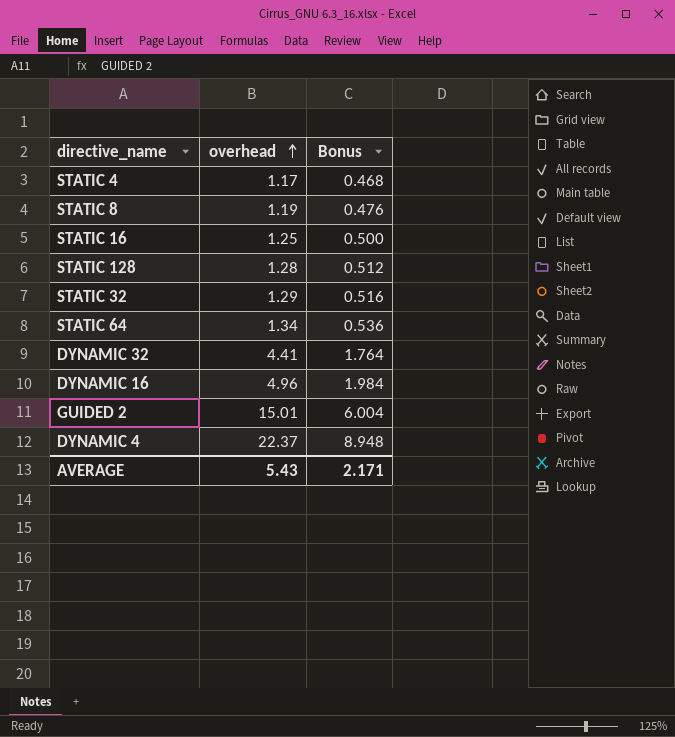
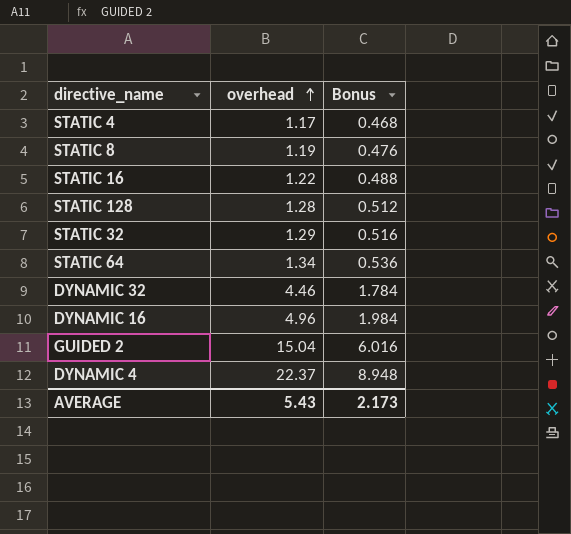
STATIC 16 | overhead: 1.25 -> 1.22
STATIC 16 | Bonus: 0.500 -> 0.488
DYNAMIC 32 | overhead: 4.41 -> 4.46
DYNAMIC 32 | Bonus: 1.764 -> 1.784
GUIDED 2 | overhead: 15.01 -> 15.04
GUIDED 2 | Bonus: 6.004 -> 6.016
AVERAGE | Bonus: 2.171 -> 2.173

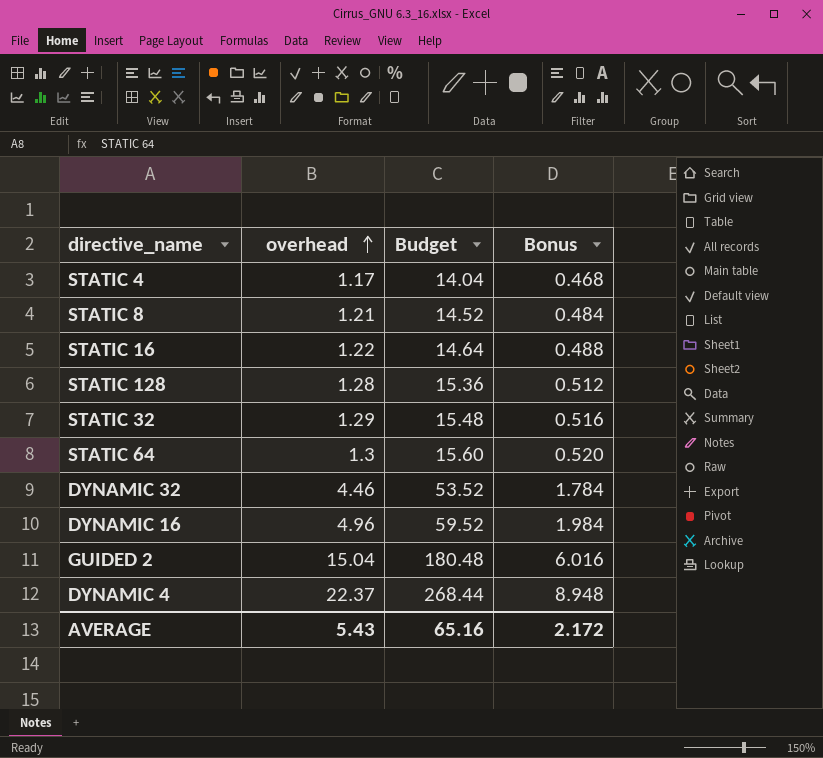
column Budget | formula: none -> [overhead] * 12
STATIC 8 | overhead: 1.19 -> 1.21
STATIC 8 | Bonus: 0.476 -> 0.484
STATIC 64 | overhead: 1.34 -> 1.3
STATIC 64 | Bonus: 0.536 -> 0.520
AVERAGE | Bonus: 2.173 -> 2.172

